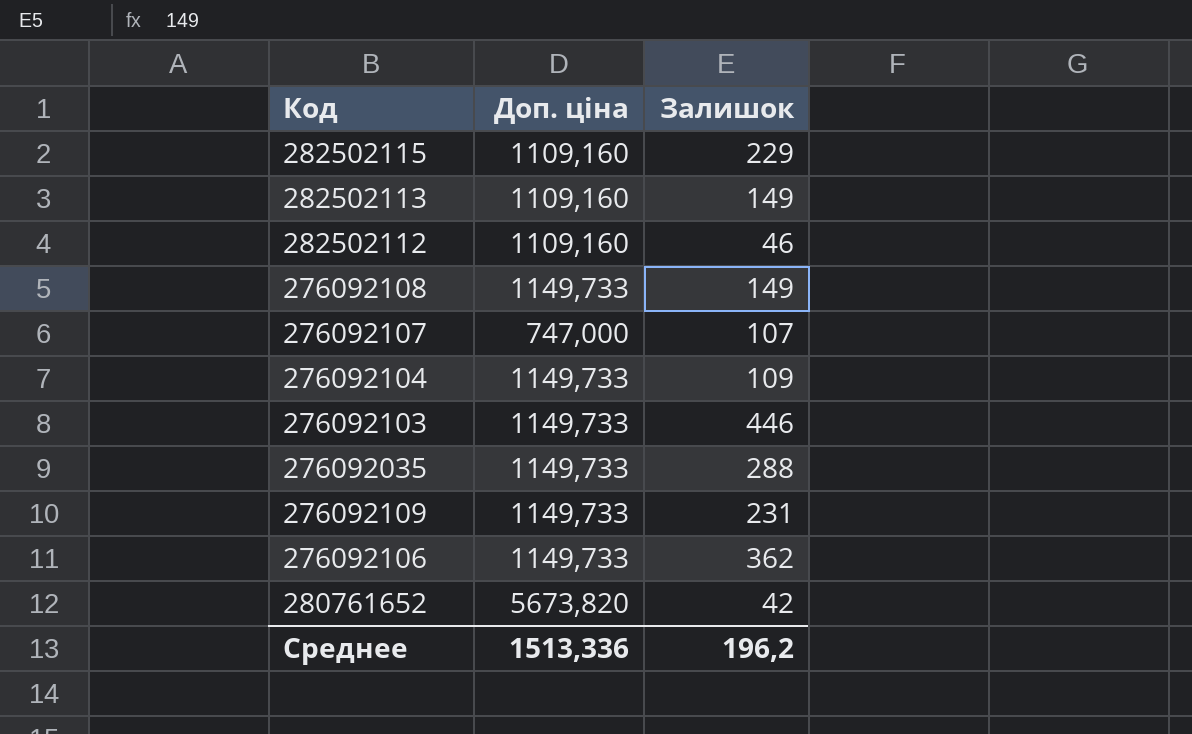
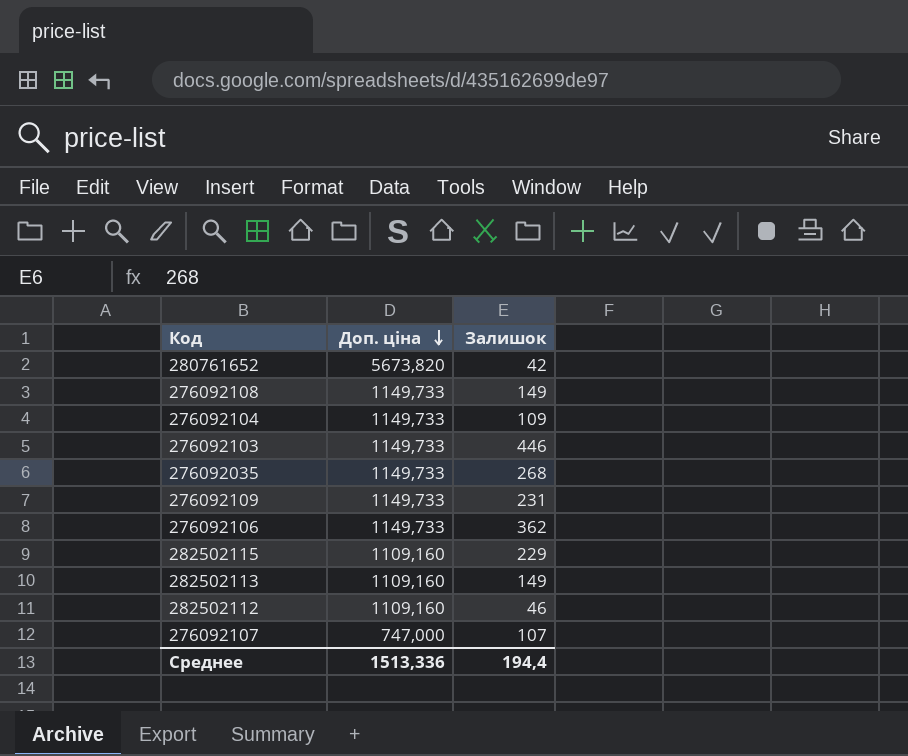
row order: none -> Доп. ціна descending
276092035 | Залишок: 288 -> 268
Среднее | Залишок: 196,2 -> 194,4

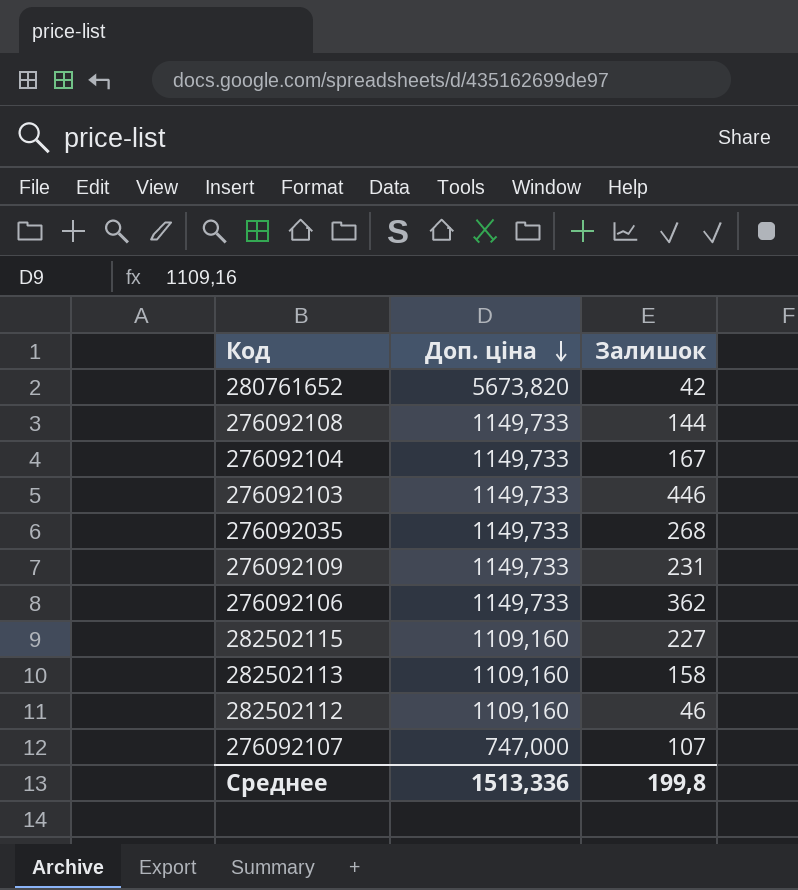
276092108 | Залишок: 149 -> 144
276092104 | Залишок: 109 -> 167
282502115 | Залишок: 229 -> 227
282502113 | Залишок: 149 -> 158
Среднее | Залишок: 194,4 -> 199,8

